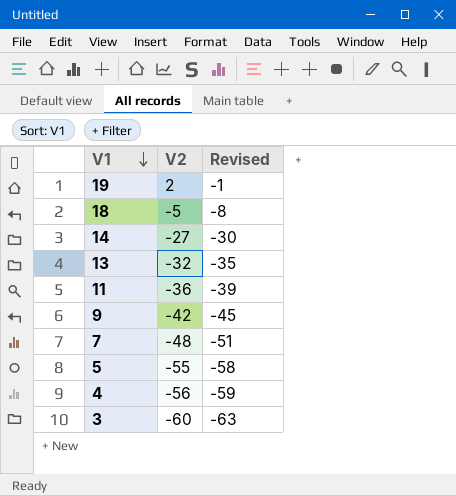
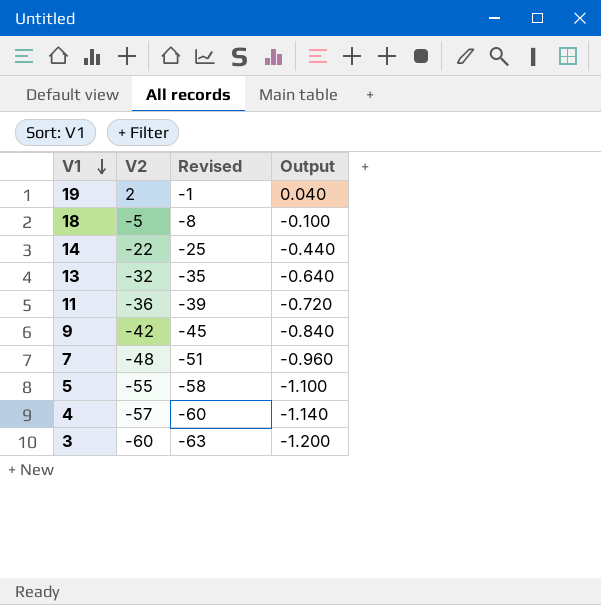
column Output | formula: none -> [V2] * 0.02
14 | V2: -27 -> -22
14 | Revised: -30 -> -25
4 | V2: -56 -> -57
4 | Revised: -59 -> -60

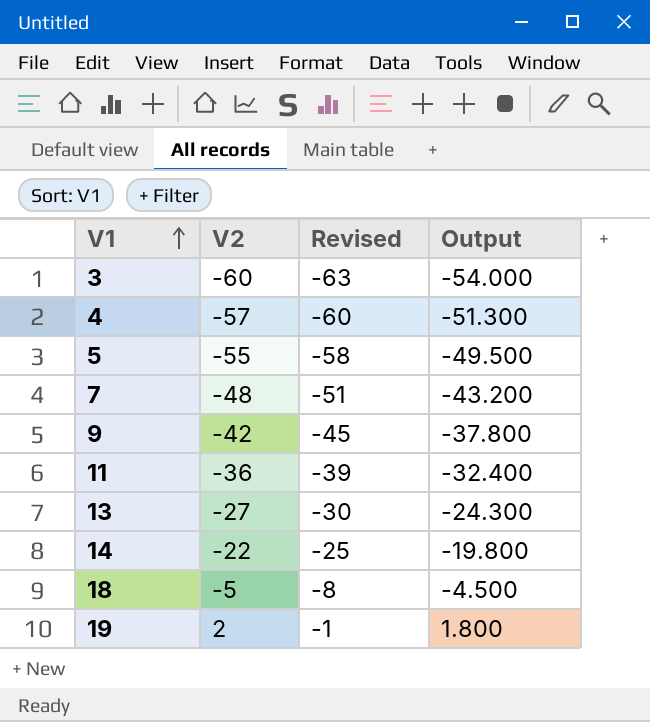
row order: V1 descending -> V1 ascending
column Output | formula: [V2] * 0.02 -> [V2] * 0.9
13 | V2: -32 -> -27
13 | Revised: -35 -> -30

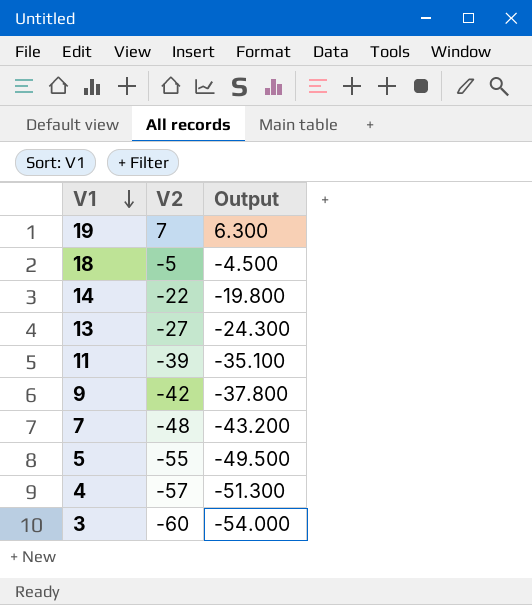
row order: V1 ascending -> V1 descending
column Revised | formula: [V2] - 3 -> none
19 | V2: 2 -> 7
19 | Output: 1.800 -> 6.300
11 | V2: -36 -> -39
11 | Output: -32.400 -> -35.100

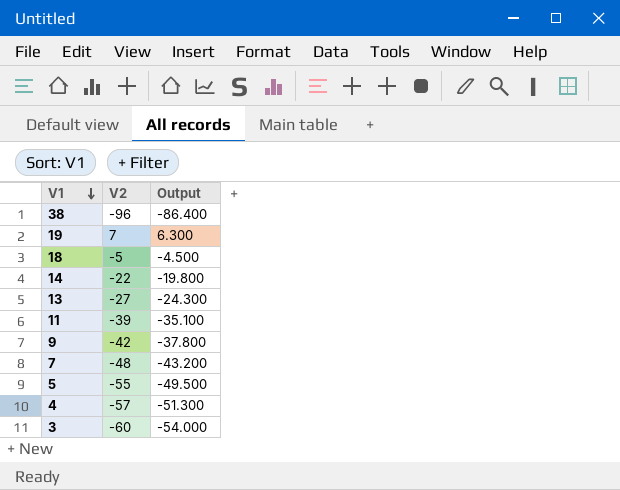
row 38: none -> -96 | -86.400

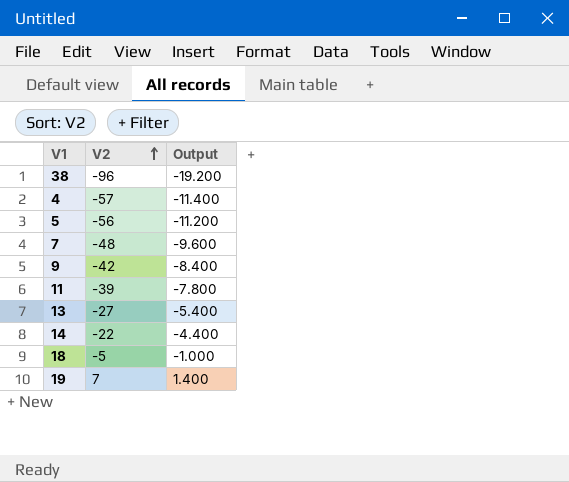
row order: V1 descending -> V2 ascending
column Output | formula: [V2] * 0.9 -> [V2] * 0.2
row 3: -60 | -54.000 -> none
5 | V2: -55 -> -56

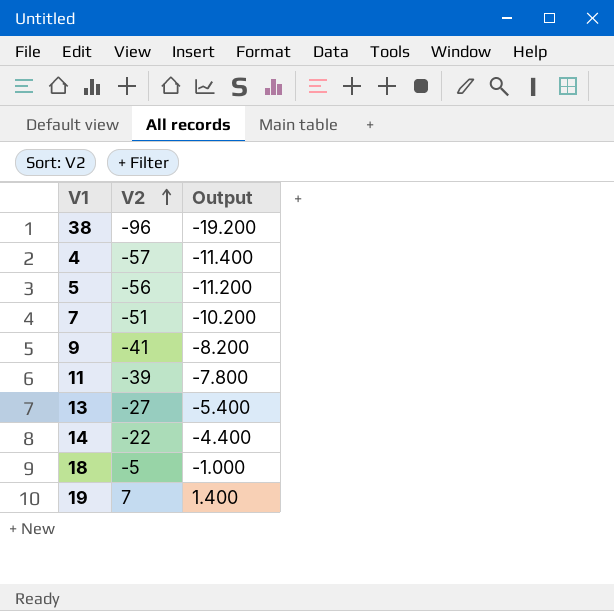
7 | V2: -48 -> -51
7 | Output: -9.600 -> -10.200
9 | V2: -42 -> -41
9 | Output: -8.400 -> -8.200

